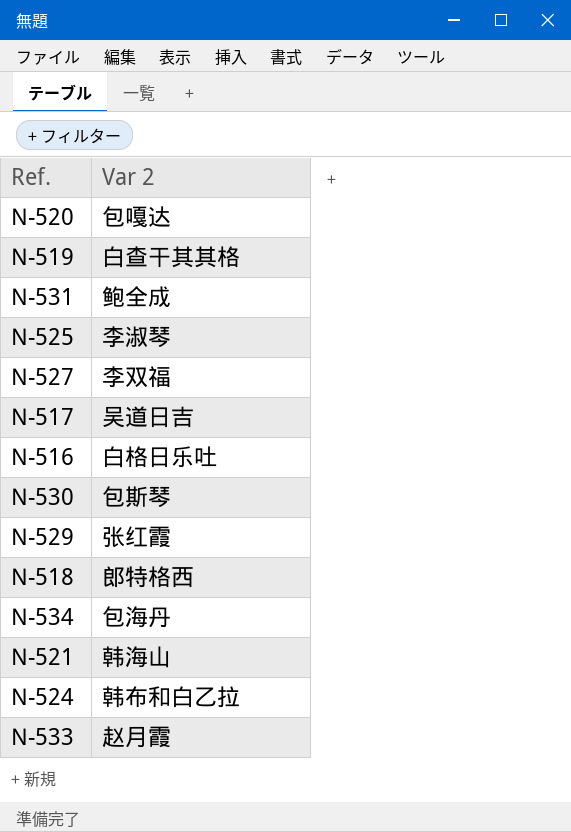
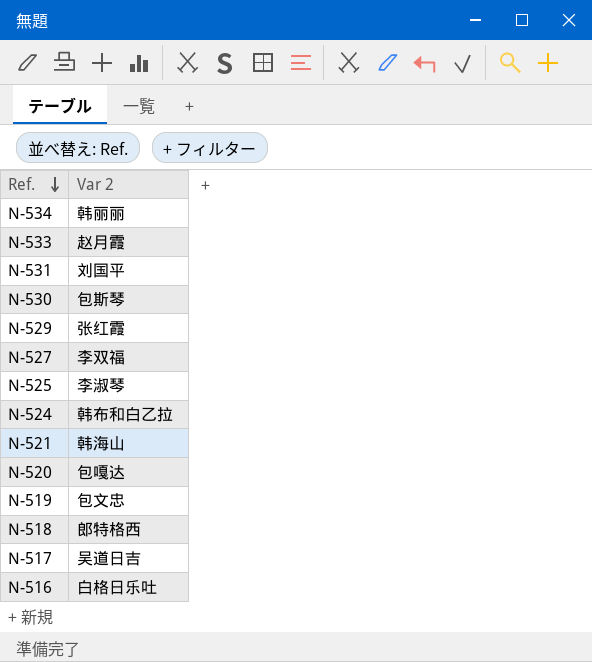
row order: none -> Ref. descending
N-534 | Var 2: 包海丹 -> 韩丽丽
N-531 | Var 2: 鲍全成 -> 刘国平
N-519 | Var 2: 白查干其其格 -> 包文忠

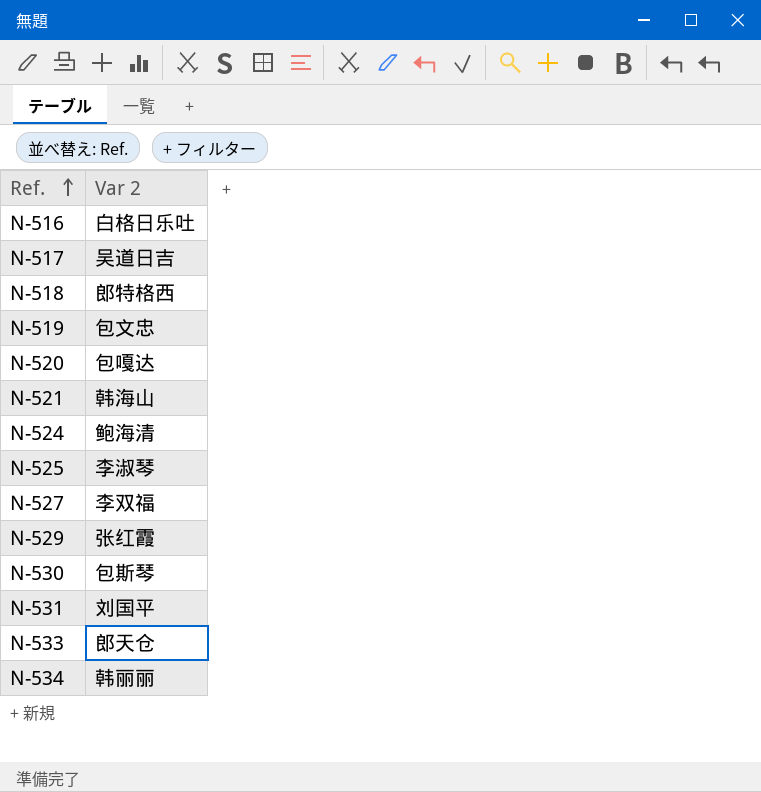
row order: Ref. descending -> Ref. ascending
N-524 | Var 2: 韩布和白乙拉 -> 鲍海清
N-533 | Var 2: 赵月霞 -> 郎天仓

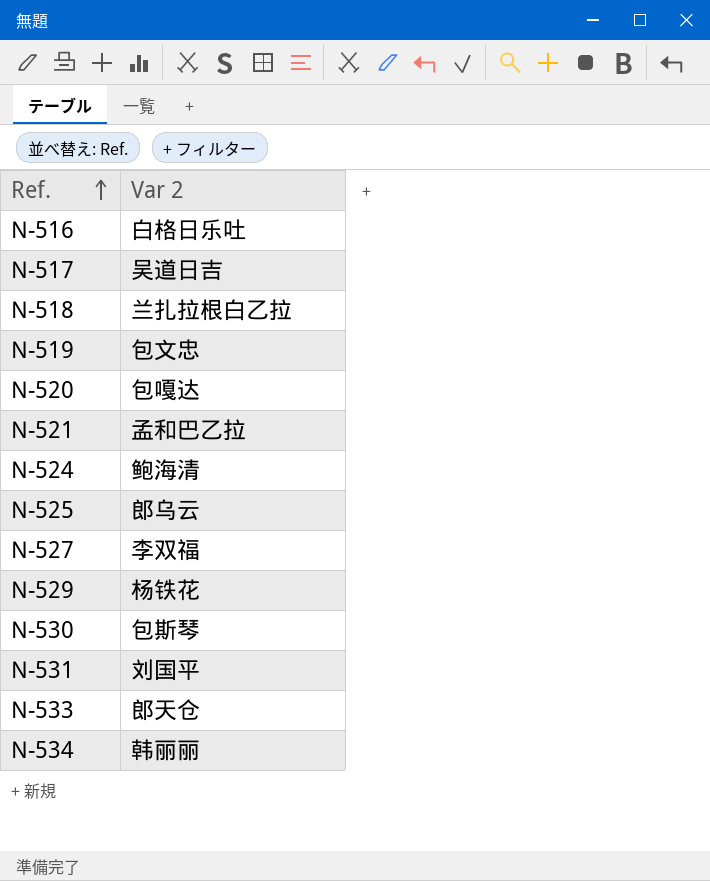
N-518 | Var 2: 郎特格西 -> 兰扎拉根白乙拉
N-521 | Var 2: 韩海山 -> 孟和巴乙拉
N-525 | Var 2: 李淑琴 -> 郎乌云
N-529 | Var 2: 张红霞 -> 杨铁花

